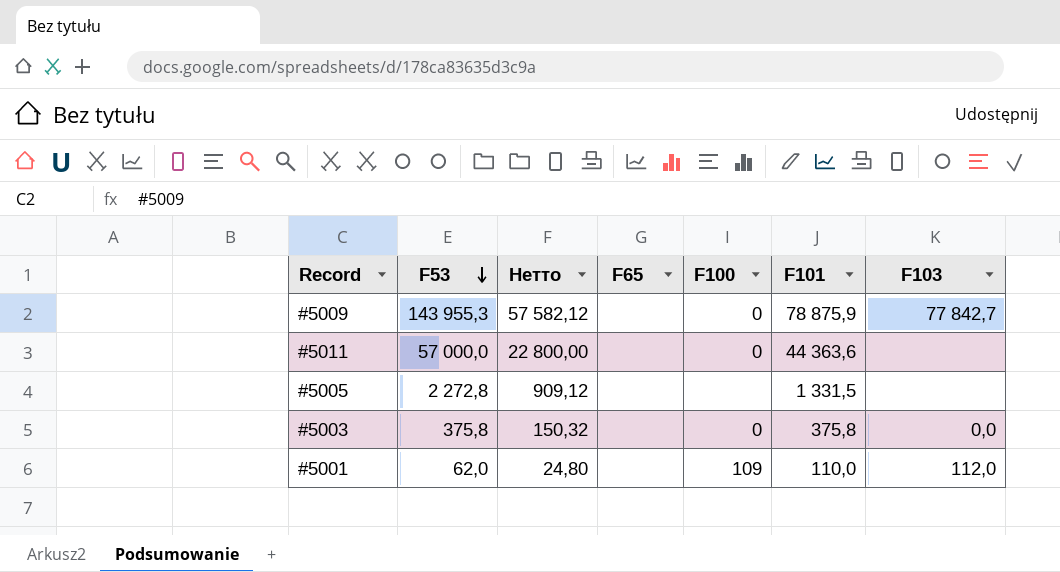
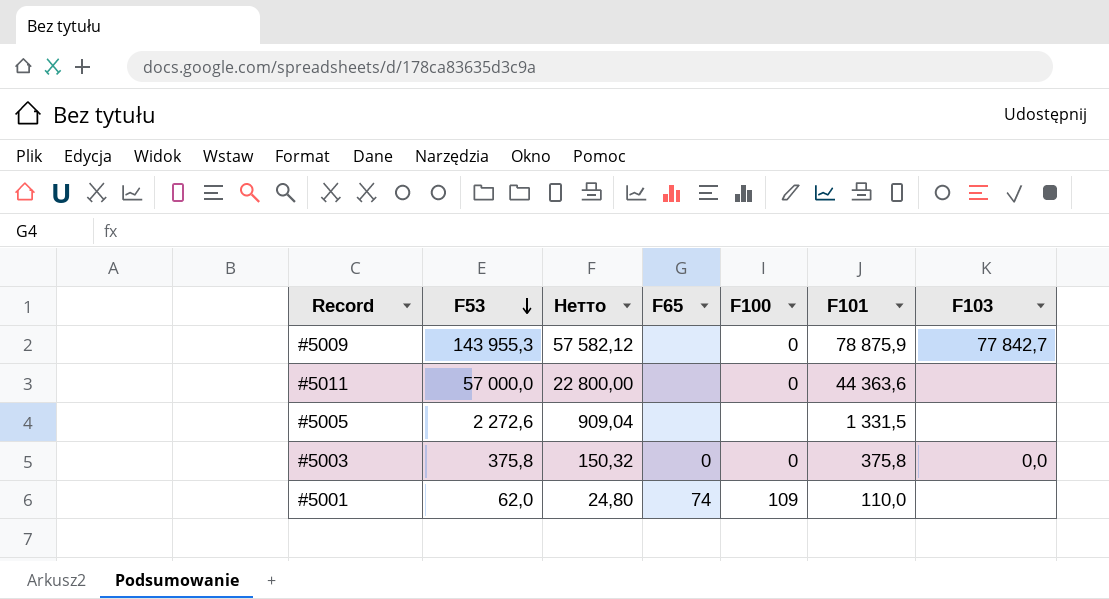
#5005 | F53: 2 272,8 -> 2 272,6
#5005 | Нетто: 909,12 -> 909,04
#5003 | F65: none -> 0
#5001 | F65: none -> 74
#5001 | F103: 112,0 -> none

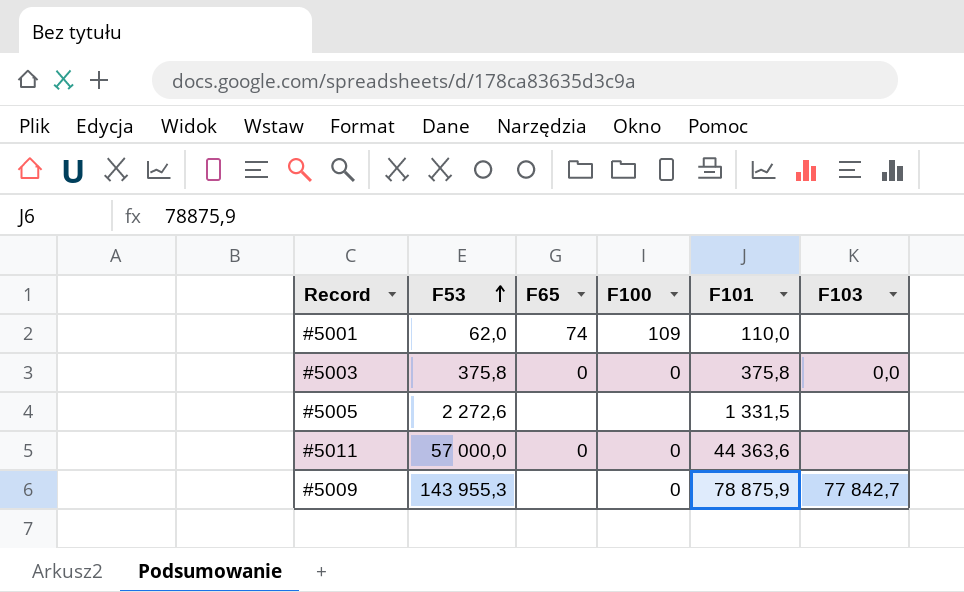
row order: F53 descending -> F53 ascending
column Нетто | formula: [F53] * 0,4 -> none
#5011 | F65: none -> 0

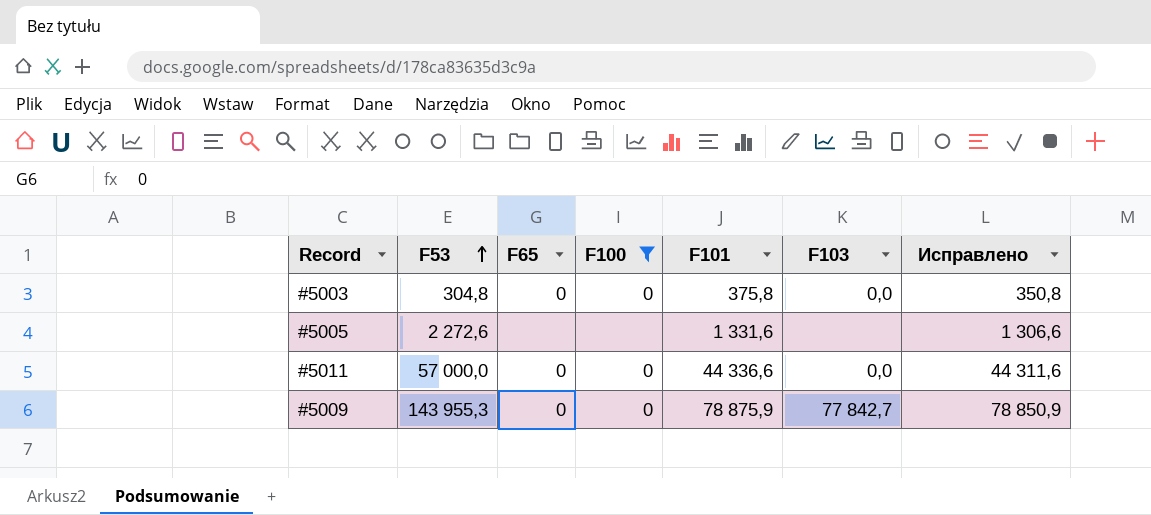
filter: none -> F100 != 109
column Исправлено | formula: none -> [F101] - 25
#5003 | F53: 375,8 -> 304,8
#5005 | F101: 1 331,5 -> 1 331,6
#5011 | F101: 44 363,6 -> 44 336,6
#5011 | F103: none -> 0,0
#5009 | F65: none -> 0

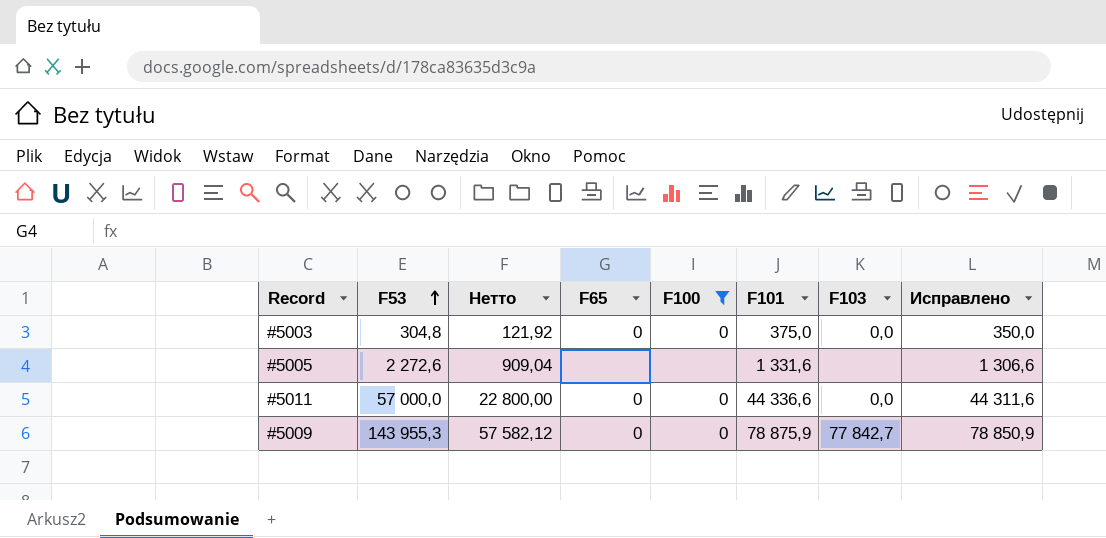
column Нетто | formula: none -> [F53] * 0,4
#5003 | F101: 375,8 -> 375,0
#5003 | Исправлено: 350,8 -> 350,0

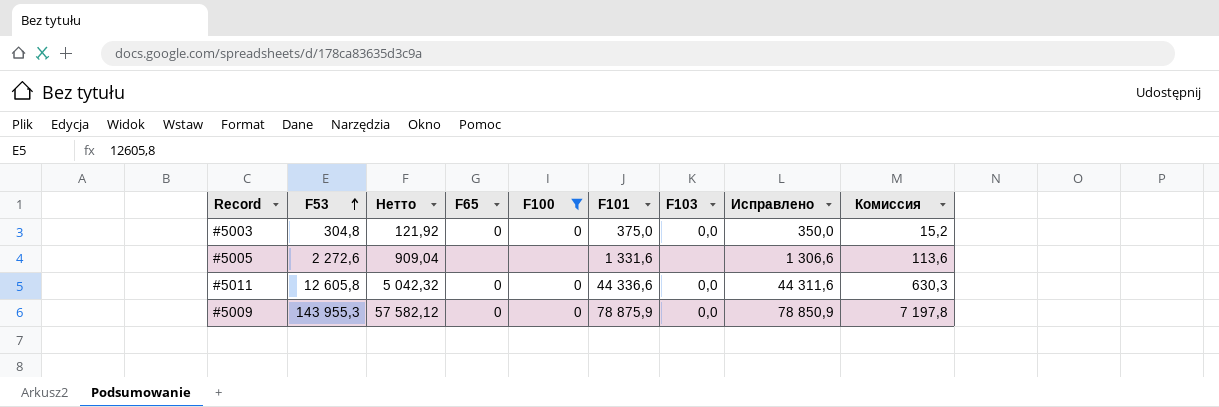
column Комиссия | formula: none -> [F53] * 0,05
#5011 | F53: 57 000,0 -> 12 605,8
#5011 | Нетто: 22 800,00 -> 5 042,32
#5009 | F103: 77 842,7 -> 0,0

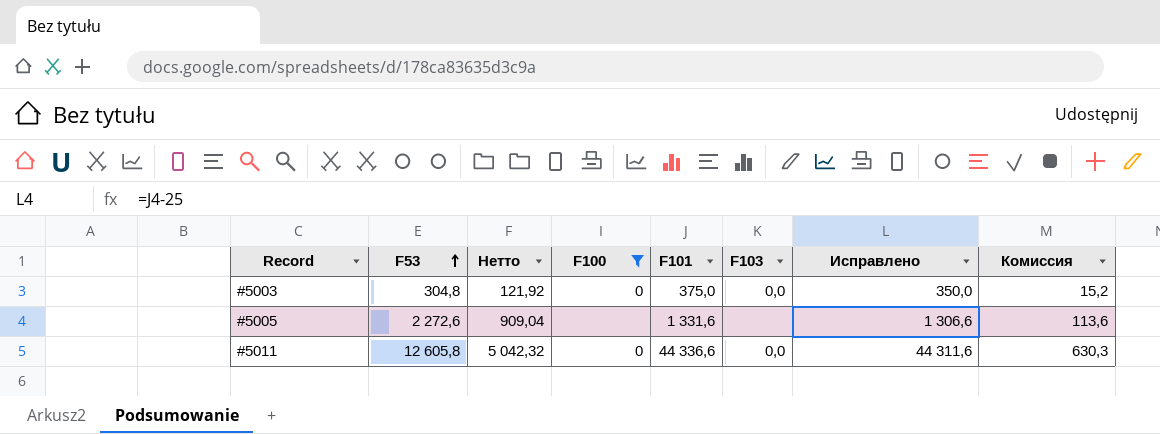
column F65 | position: 4 -> none
row #5009: 143 955,3 | 57 582,12 | 0 | 0 | 78 875,9 | 0,0 | 78 850,9 | 7 197,8 -> none

